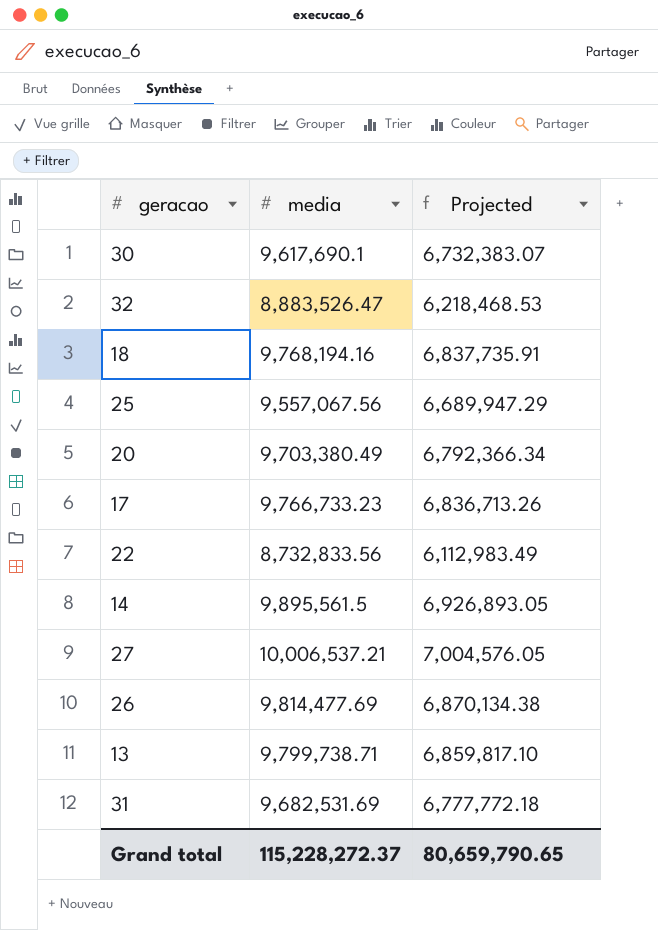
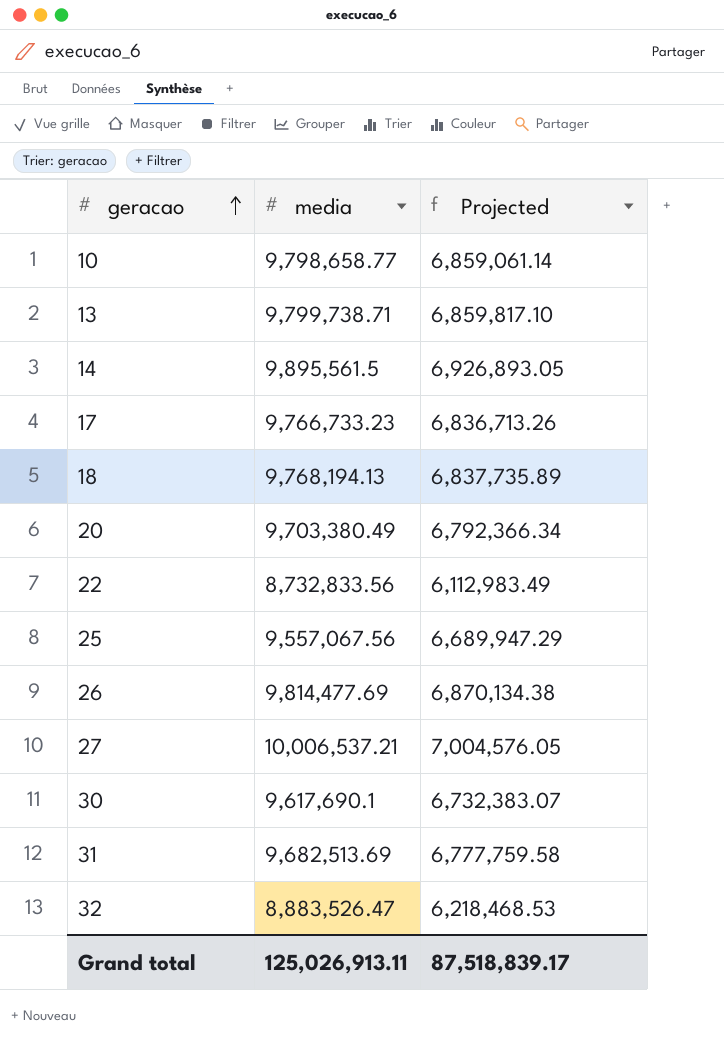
row order: none -> geracao ascending
row 10: none -> 9,798,658.77 | 6,859,061.14
18 | media: 9,768,194.16 -> 9,768,194.13
18 | Projected: 6,837,735.91 -> 6,837,735.89
31 | media: 9,682,531.69 -> 9,682,513.69
31 | Projected: 6,777,772.18 -> 6,777,759.58
Grand total | media: 115,228,272.37 -> 125,026,913.11
Grand total | Projected: 80,659,790.65 -> 87,518,839.17

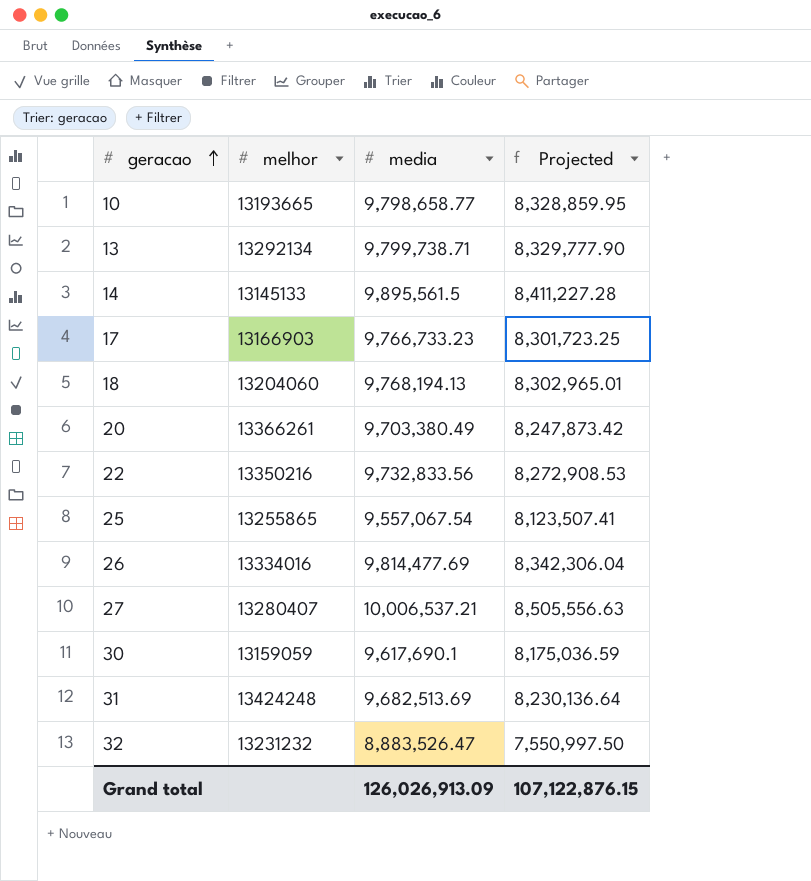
column melhor | position: none -> 2
column Projected | formula: [media] * 0.7 -> [media] * 0.85
22 | media: 8,732,833.56 -> 9,732,833.56
25 | media: 9,557,067.56 -> 9,557,067.54
Grand total | media: 125,026,913.11 -> 126,026,913.09
Grand total | Projected: 87,518,839.17 -> 107,122,876.15

